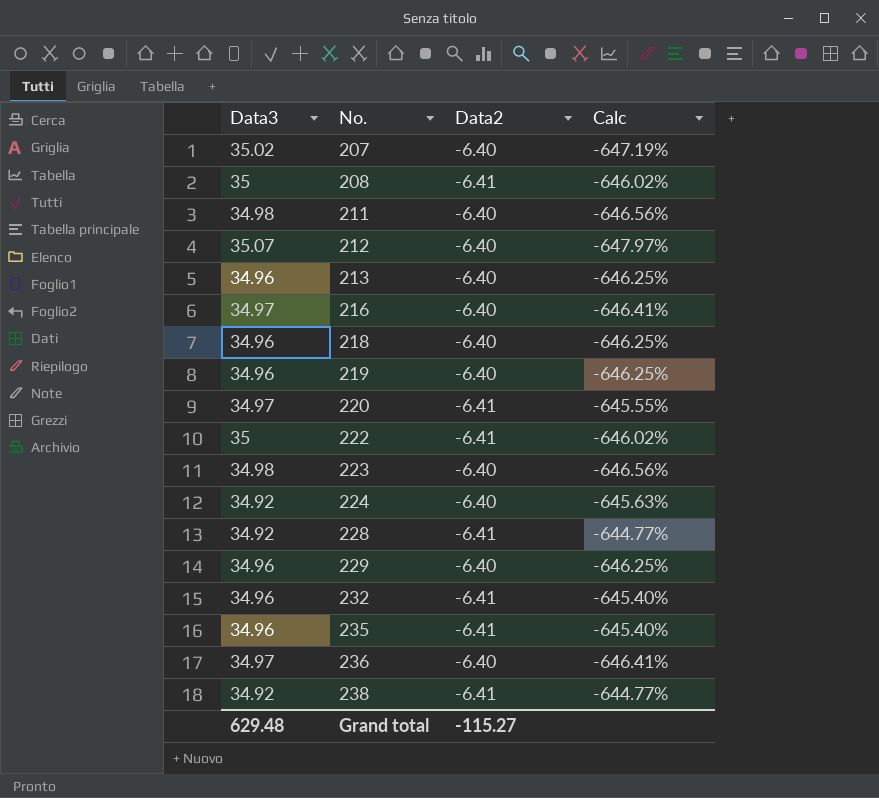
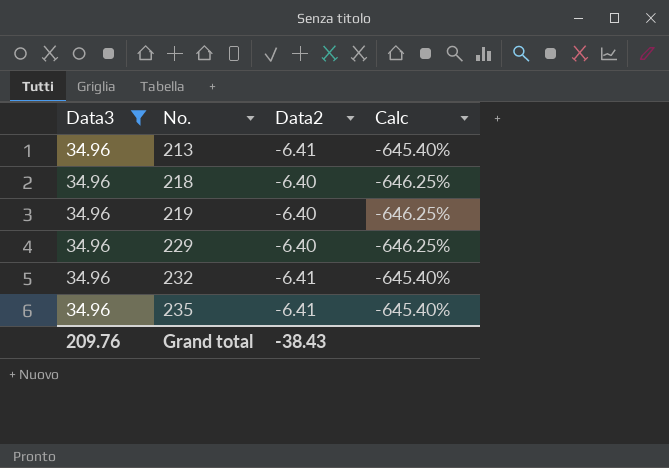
filter: none -> Data3 = 34.96
213 | Data2: -6.40 -> -6.41
213 | Calc: -646.25% -> -645.40%
Grand total | Data3: 629.48 -> 209.76
Grand total | Data2: -115.27 -> -38.43

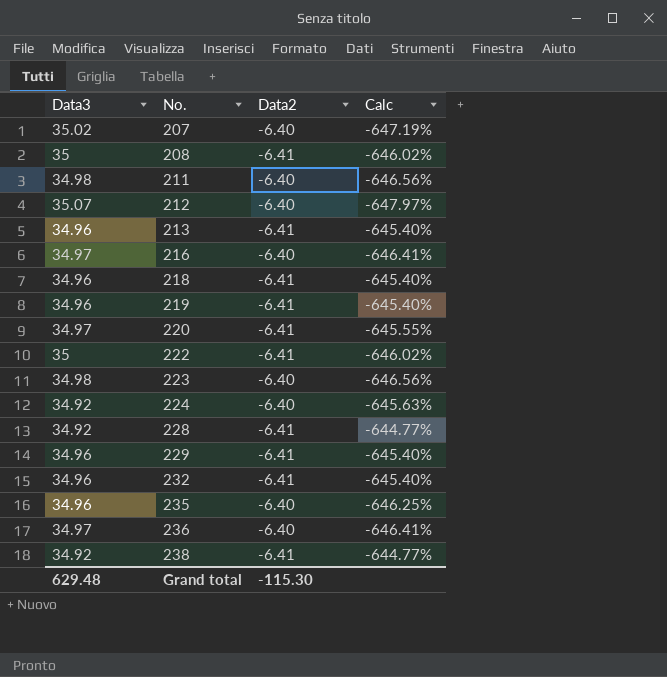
filter: Data3 = 34.96 -> none
218 | Data2: -6.40 -> -6.41
218 | Calc: -646.25% -> -645.40%
219 | Data2: -6.40 -> -6.41
219 | Calc: -646.25% -> -645.40%
229 | Data2: -6.40 -> -6.41
229 | Calc: -646.25% -> -645.40%
235 | Data2: -6.41 -> -6.40
235 | Calc: -645.40% -> -646.25%
Grand total | Data3: 209.76 -> 629.48
Grand total | Data2: -38.43 -> -115.30

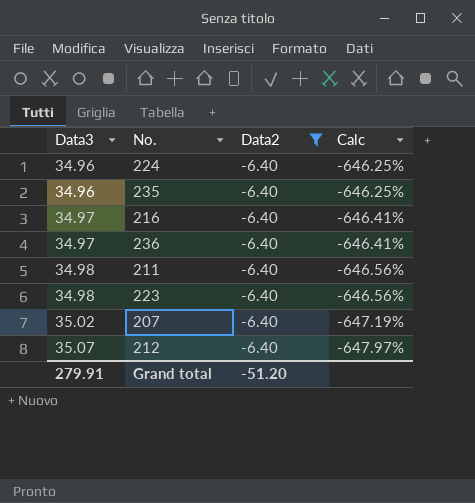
filter: none -> Data2 = -6.40
row order: No. ascending -> Data3 ascending
224 | Data3: 34.92 -> 34.96
224 | Calc: -645.63% -> -646.25%
Grand total | Data3: 629.48 -> 279.91
Grand total | Data2: -115.30 -> -51.20

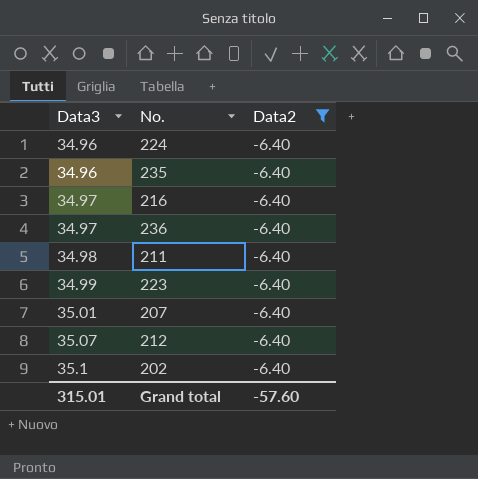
column Calc | formula: ([Data3] - [Data2]) / [Data2] -> none
223 | Data3: 34.98 -> 34.99
207 | Data3: 35.02 -> 35.01
row 202: none -> 35.1 | -6.40
Grand total | Data3: 279.91 -> 315.01
Grand total | Data2: -51.20 -> -57.60

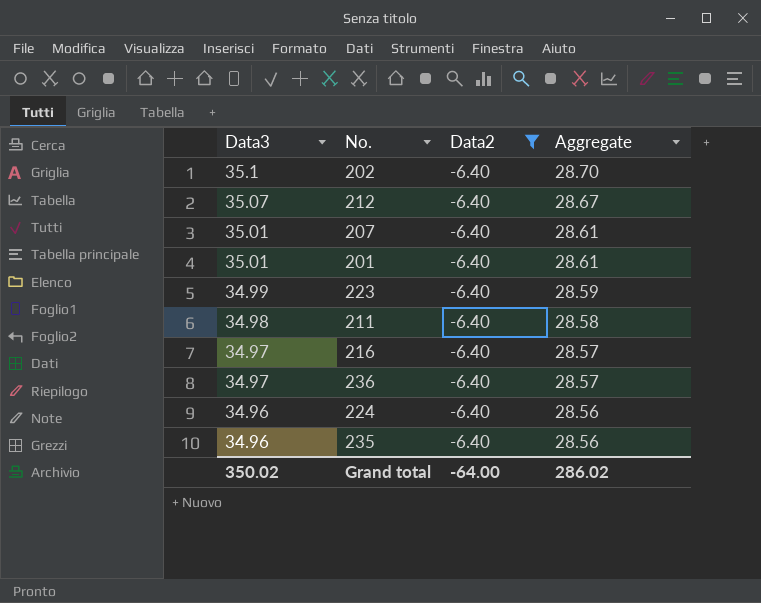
row order: Data3 ascending -> Data3 descending
column Aggregate | formula: none -> [Data3] + [Data2]
row 201: none -> 35.01 | -6.40 | 28.61
Grand total | Data3: 315.01 -> 350.02
Grand total | Data2: -57.60 -> -64.00

